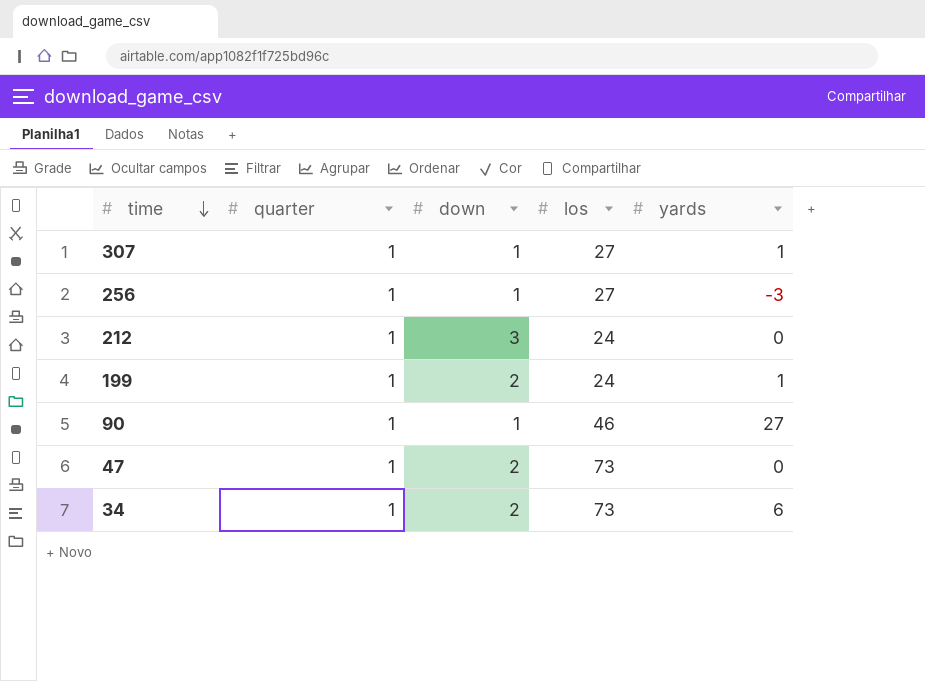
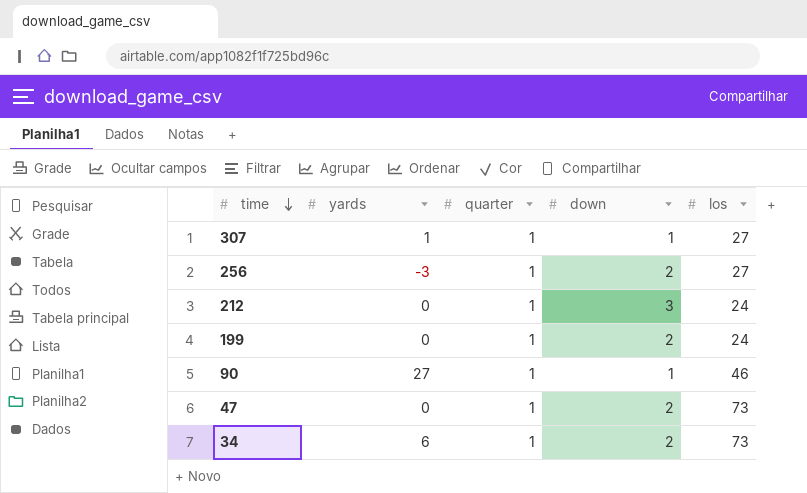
column yards | position: 5 -> 2
256 | down: 1 -> 2
199 | yards: 1 -> 0

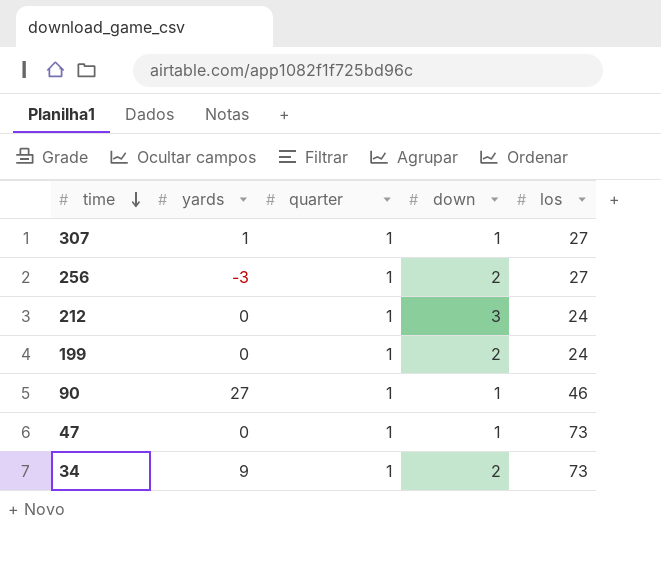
47 | down: 2 -> 1
34 | yards: 6 -> 9

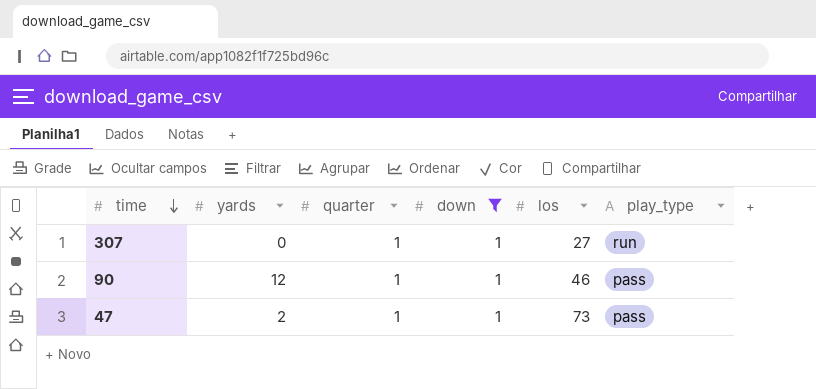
filter: none -> down = 1
column play_type | position: none -> 6
307 | yards: 1 -> 0
90 | yards: 27 -> 12
47 | yards: 0 -> 2

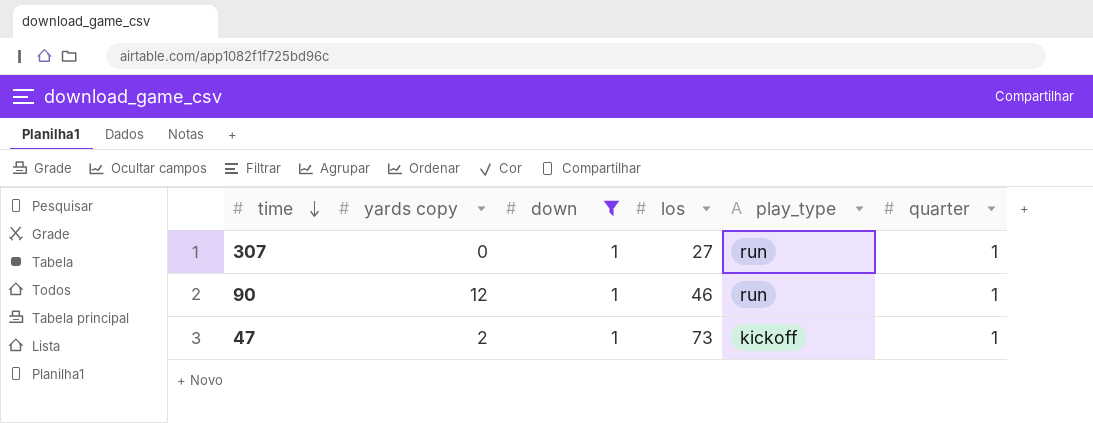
column name: yards -> yards copy
column quarter | position: 3 -> 6
90 | play_type: pass -> run
47 | play_type: pass -> kickoff

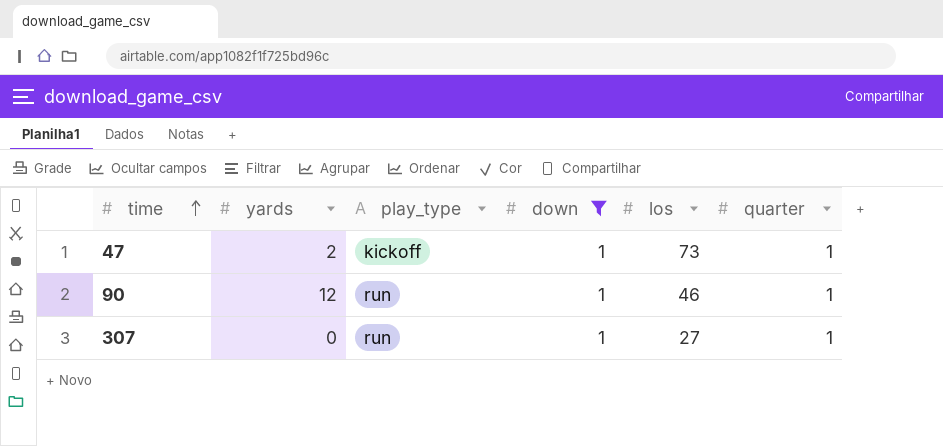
row order: time descending -> time ascending
column name: yards copy -> yards
column play_type | position: 5 -> 3

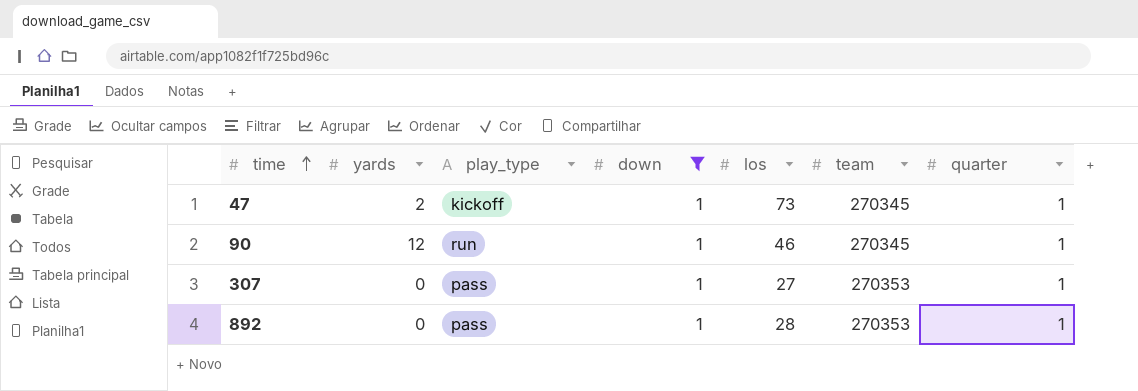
column team | position: none -> 6
307 | play_type: run -> pass
row 892: none -> 0 | pass | 1 | 28 | 270353 | 1

